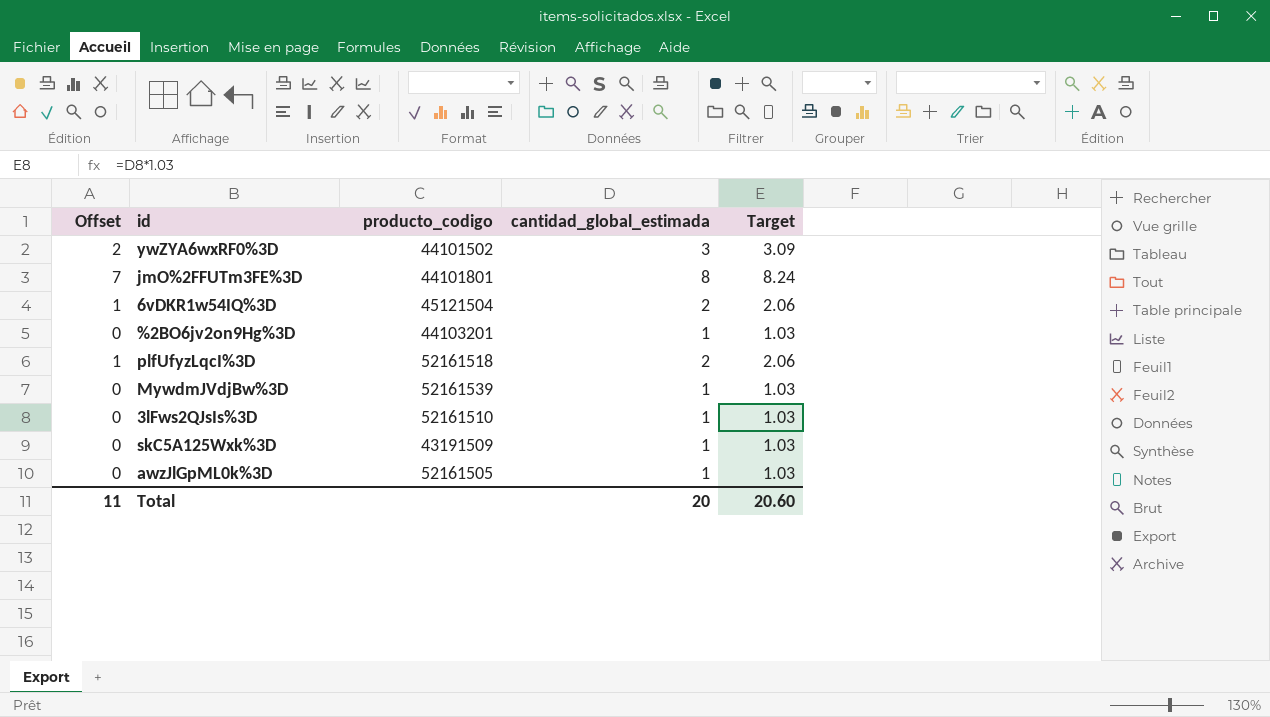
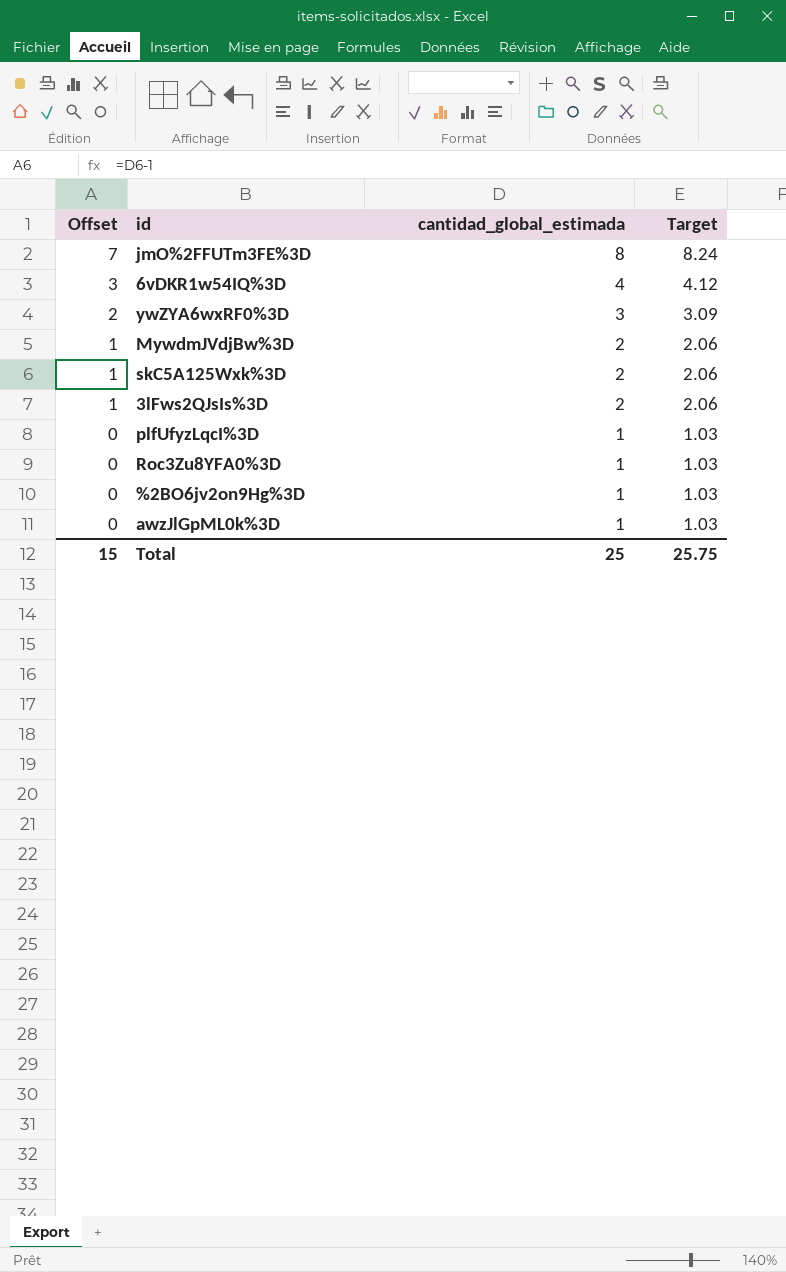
row order: none -> Offset descending
column producto_codigo | position: 3 -> none
6vDKR1w54IQ%3D | Offset: 1 -> 3
6vDKR1w54IQ%3D | cantidad_global_estimada: 2 -> 4
6vDKR1w54IQ%3D | Target: 2.06 -> 4.12
MywdmJVdjBw%3D | Offset: 0 -> 1
MywdmJVdjBw%3D | cantidad_global_estimada: 1 -> 2
MywdmJVdjBw%3D | Target: 1.03 -> 2.06
skC5A125Wxk%3D | Offset: 0 -> 1
skC5A125Wxk%3D | cantidad_global_estimada: 1 -> 2
skC5A125Wxk%3D | Target: 1.03 -> 2.06
3lFws2QJsIs%3D | Offset: 0 -> 1
3lFws2QJsIs%3D | cantidad_global_estimada: 1 -> 2
3lFws2QJsIs%3D | Target: 1.03 -> 2.06
plfUfyzLqcI%3D | Offset: 1 -> 0
plfUfyzLqcI%3D | cantidad_global_estimada: 2 -> 1
plfUfyzLqcI%3D | Target: 2.06 -> 1.03
row Roc3Zu8YFA0%3D: none -> 0 | 1 | 1.03
Total | Offset: 11 -> 15
Total | cantidad_global_estimada: 20 -> 25
Total | Target: 20.60 -> 25.75

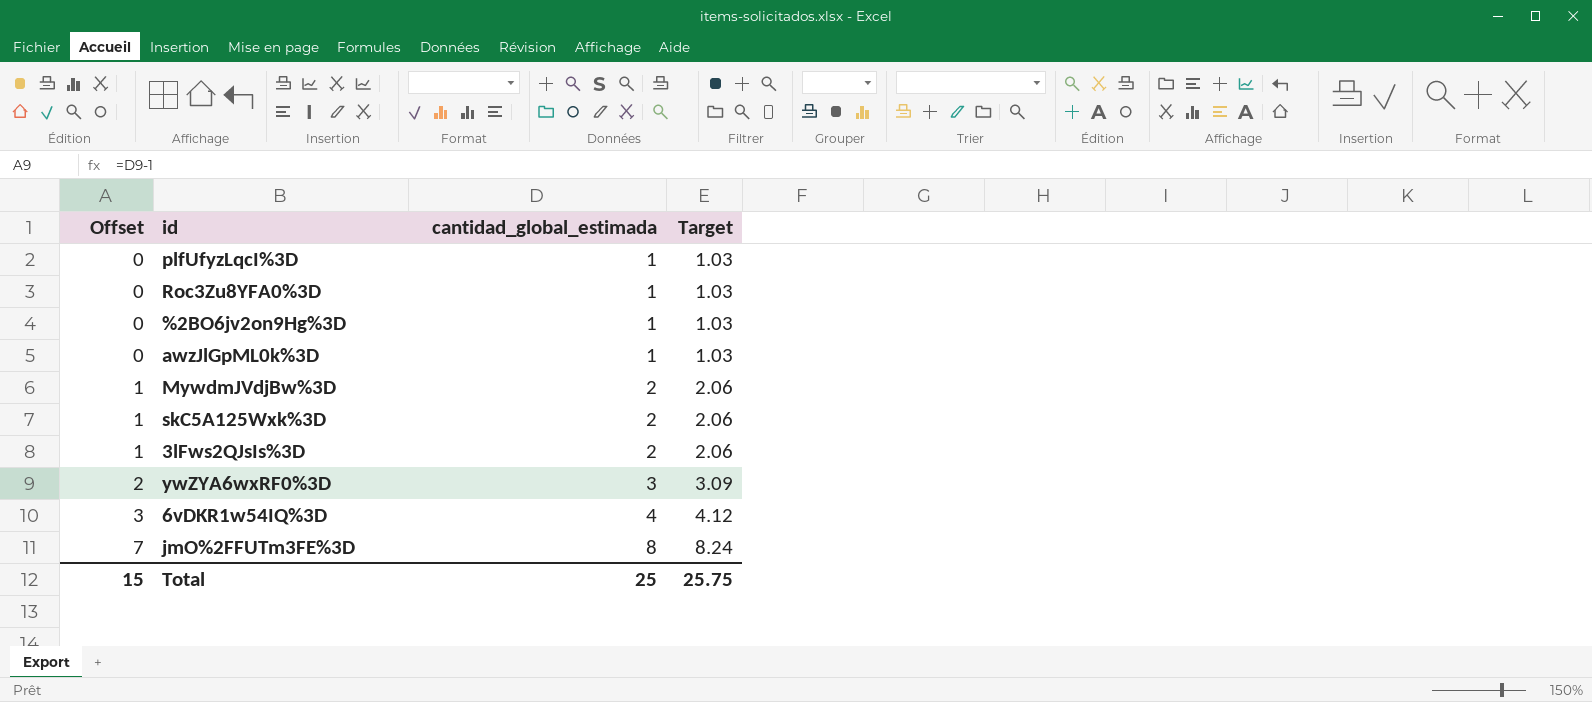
row order: Offset descending -> Offset ascending

